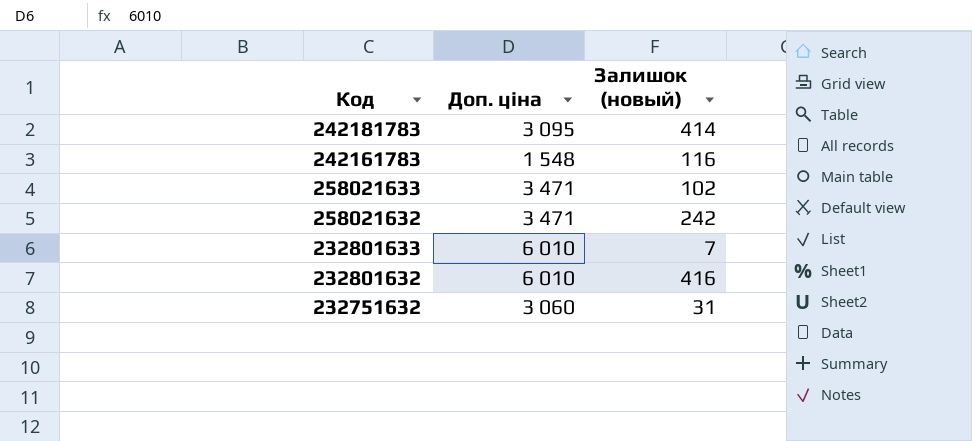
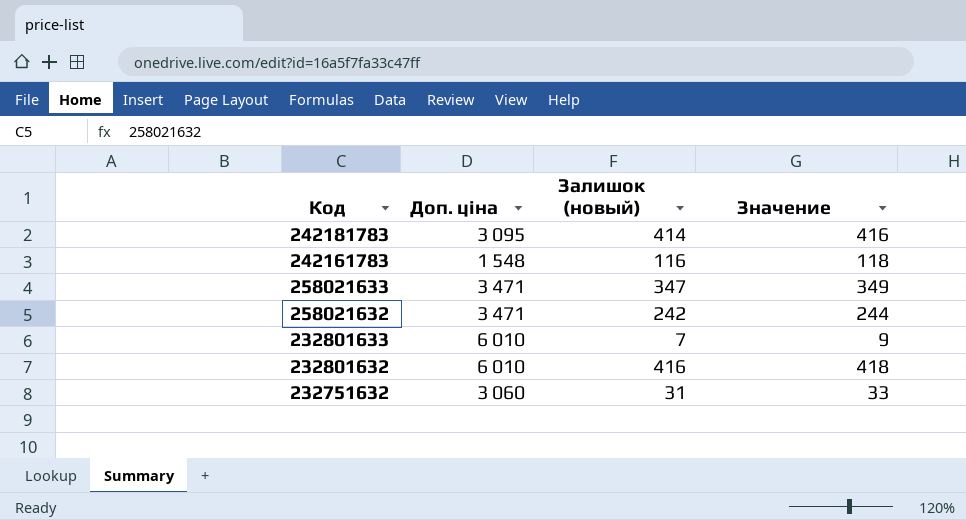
column Значение | formula: none -> [Залишок (новый)] + 2
258021633 | Залишок (новый): 102 -> 347

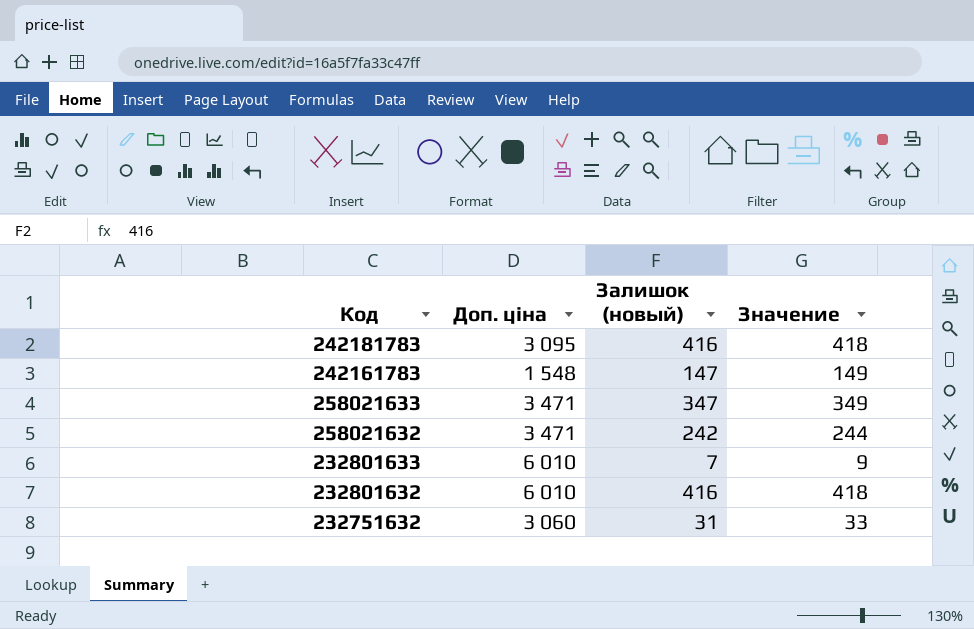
242181783 | Залишок (новый): 414 -> 416
242181783 | Значение: 416 -> 418
242161783 | Залишок (новый): 116 -> 147
242161783 | Значение: 118 -> 149

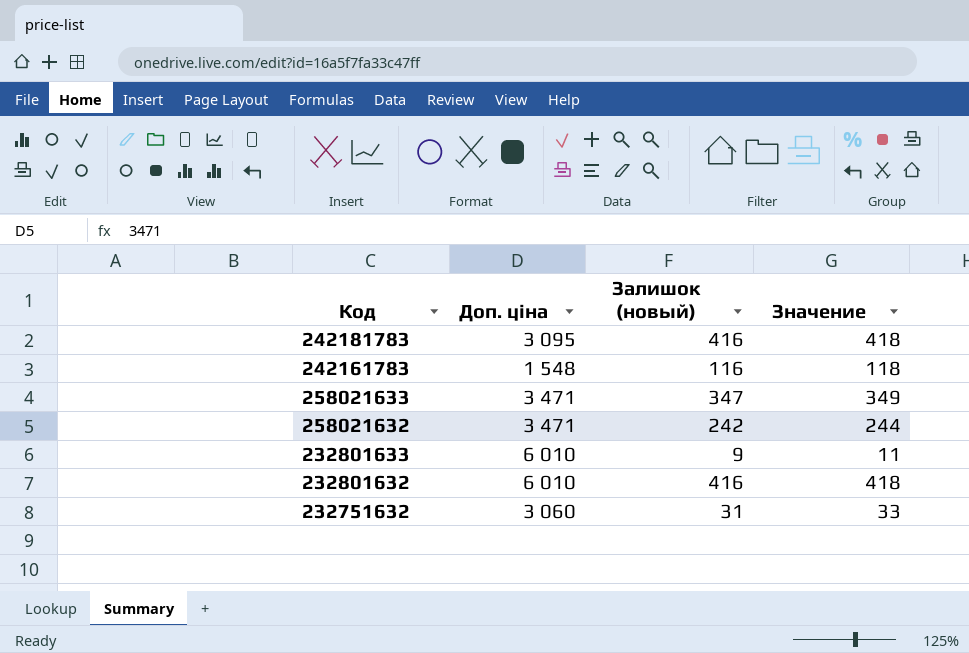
242161783 | Залишок (новый): 147 -> 116
242161783 | Значение: 149 -> 118
232801633 | Залишок (новый): 7 -> 9
232801633 | Значение: 9 -> 11

